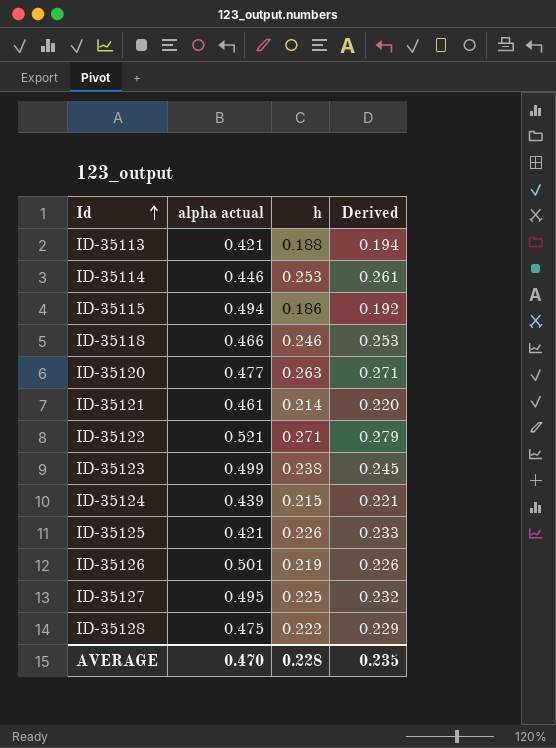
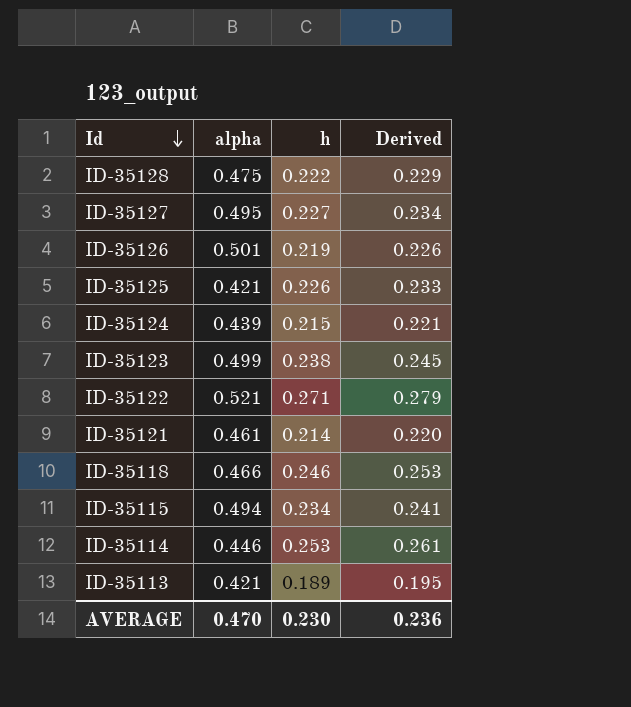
row order: Id ascending -> Id descending
column name: alpha actual -> alpha
row ID-35120: 0.477 | 0.263 | 0.271 -> none
ID-35127 | h: 0.225 -> 0.227
ID-35127 | Derived: 0.232 -> 0.234
ID-35115 | h: 0.186 -> 0.234
ID-35115 | Derived: 0.192 -> 0.241
ID-35113 | h: 0.188 -> 0.189
ID-35113 | Derived: 0.194 -> 0.195
AVERAGE | h: 0.228 -> 0.230
AVERAGE | Derived: 0.235 -> 0.236

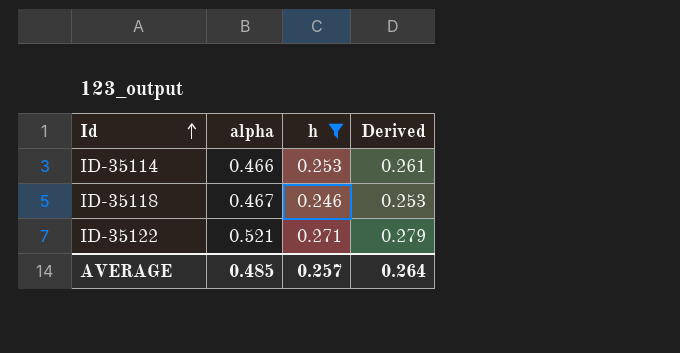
filter: none -> h >= 0.246
row order: Id descending -> Id ascending
ID-35114 | alpha: 0.446 -> 0.466
ID-35118 | alpha: 0.466 -> 0.467
AVERAGE | alpha: 0.470 -> 0.485
AVERAGE | h: 0.230 -> 0.257
AVERAGE | Derived: 0.236 -> 0.264

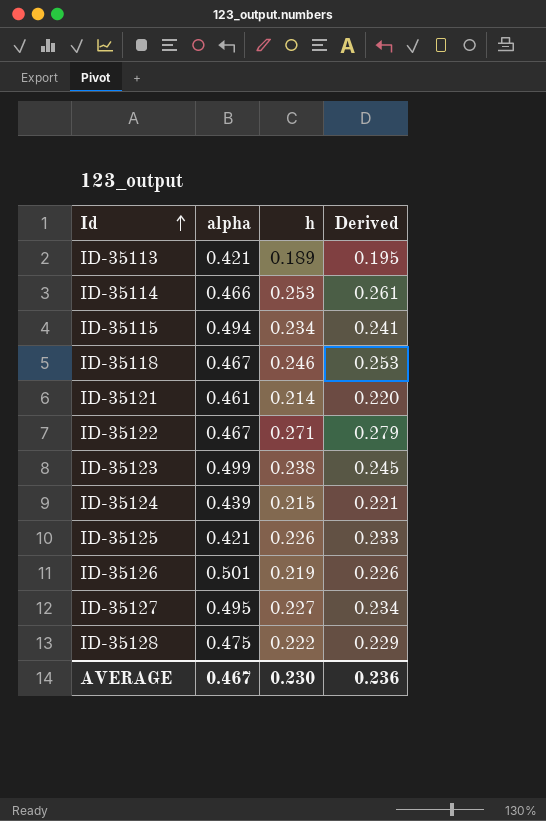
filter: h >= 0.246 -> none
ID-35122 | alpha: 0.521 -> 0.467
AVERAGE | alpha: 0.485 -> 0.467
AVERAGE | h: 0.257 -> 0.230
AVERAGE | Derived: 0.264 -> 0.236

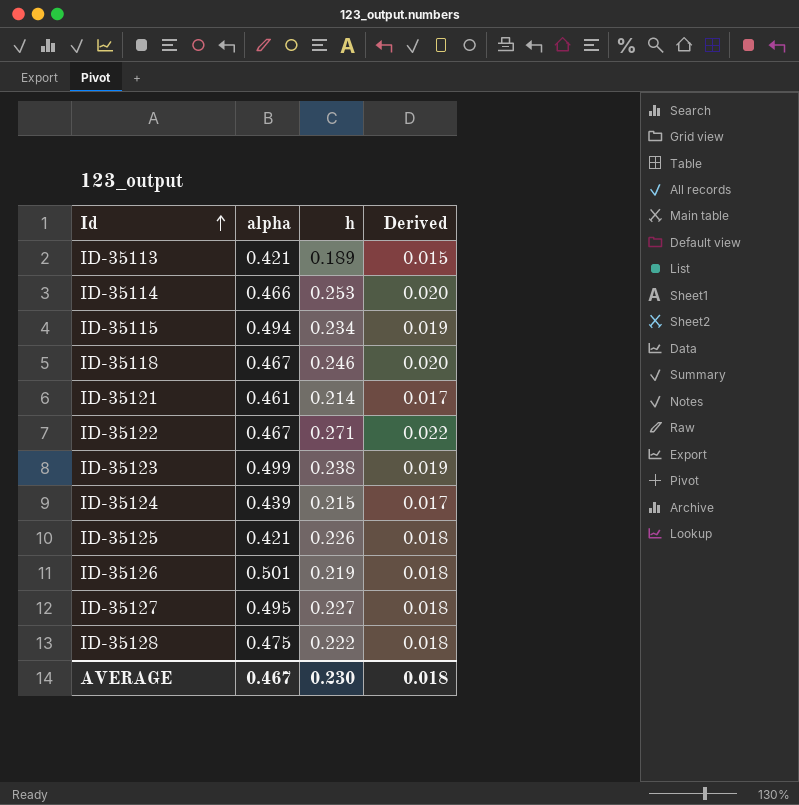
column Derived | formula: [h] * 1.03 -> [h] * 0.08
AVERAGE | Derived: 0.236 -> 0.018

